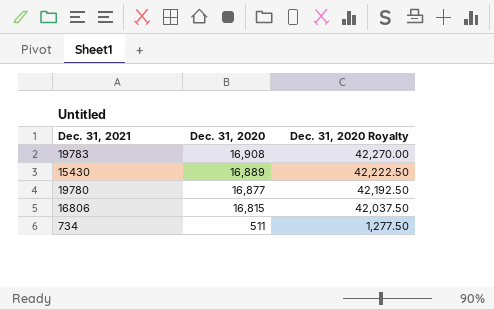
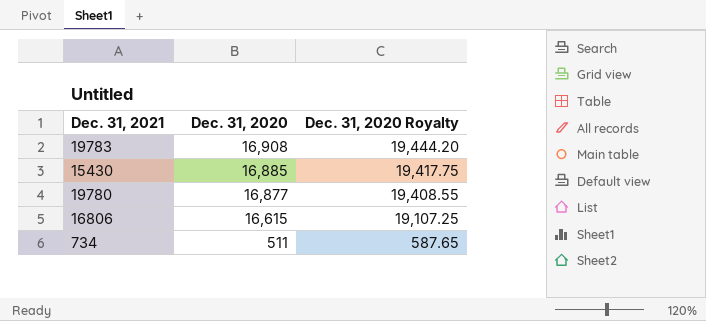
column Dec. 31, 2020 Royalty | formula: [Dec. 31, 2020] * 2.5 -> [Dec. 31, 2020] * 1.15
15430 | Dec. 31, 2020: 16,889 -> 16,885
16806 | Dec. 31, 2020: 16,815 -> 16,615

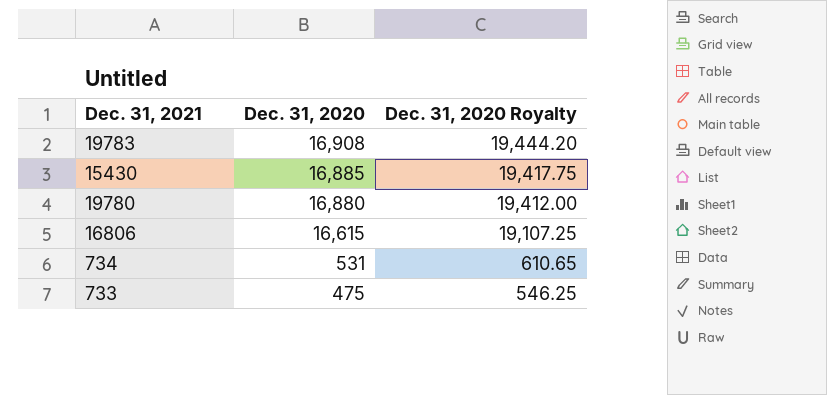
19780 | Dec. 31, 2020: 16,877 -> 16,880
19780 | Dec. 31, 2020 Royalty: 19,408.55 -> 19,412.00
734 | Dec. 31, 2020: 511 -> 531
734 | Dec. 31, 2020 Royalty: 587.65 -> 610.65
row 733: none -> 475 | 546.25

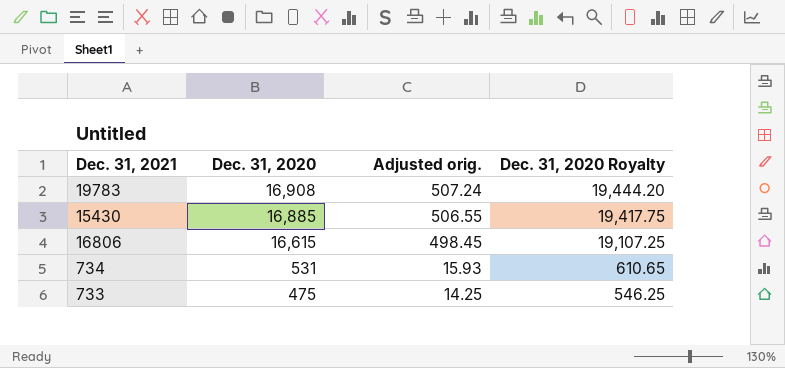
column Adjusted orig. | formula: none -> [Dec. 31, 2020] * 0.03
row 19780: 16,880 | 19,412.00 -> none

